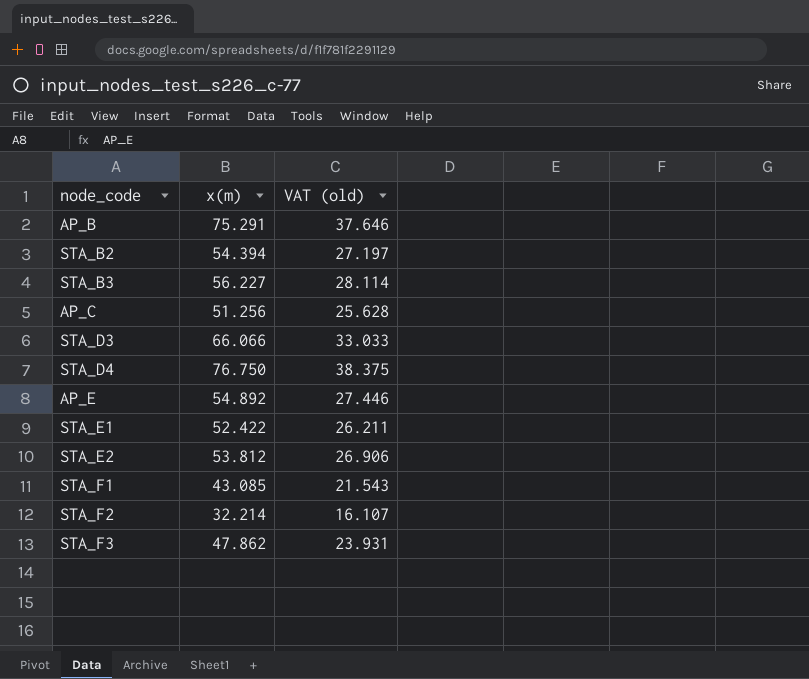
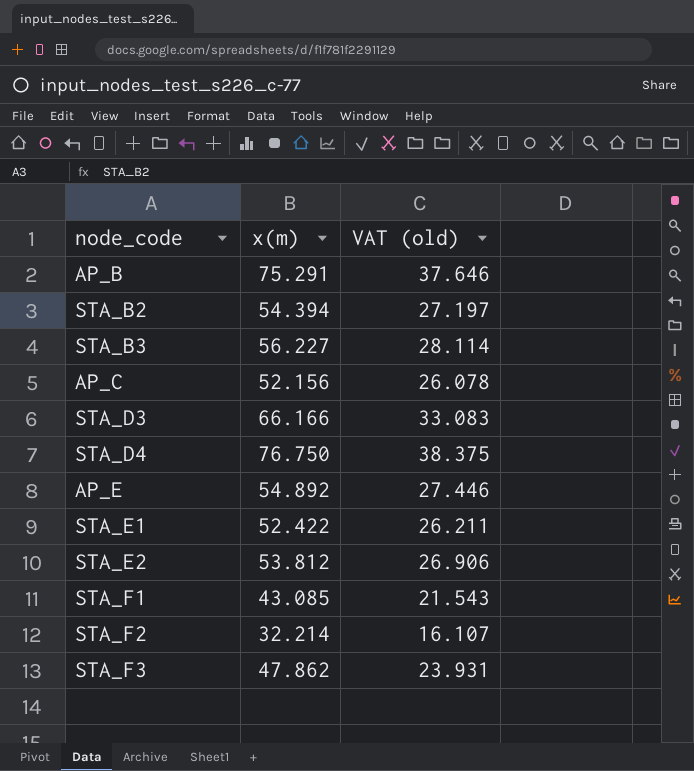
AP_C | x(m): 51.256 -> 52.156
AP_C | VAT (old): 25.628 -> 26.078
STA_D3 | x(m): 66.066 -> 66.166
STA_D3 | VAT (old): 33.033 -> 33.083

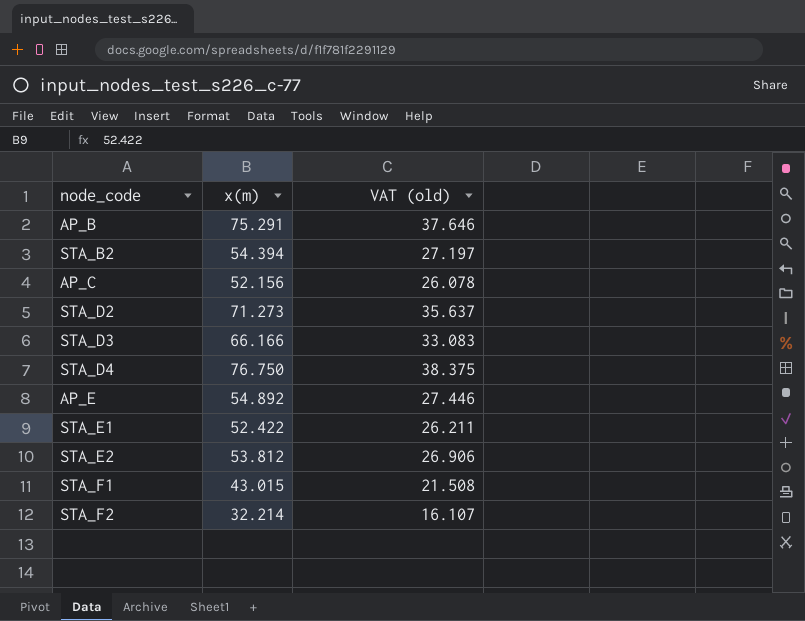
row STA_B3: 56.227 | 28.114 -> none
row STA_F3: 47.862 | 23.931 -> none
row STA_D2: none -> 71.273 | 35.637
STA_F1 | x(m): 43.085 -> 43.015
STA_F1 | VAT (old): 21.543 -> 21.508

